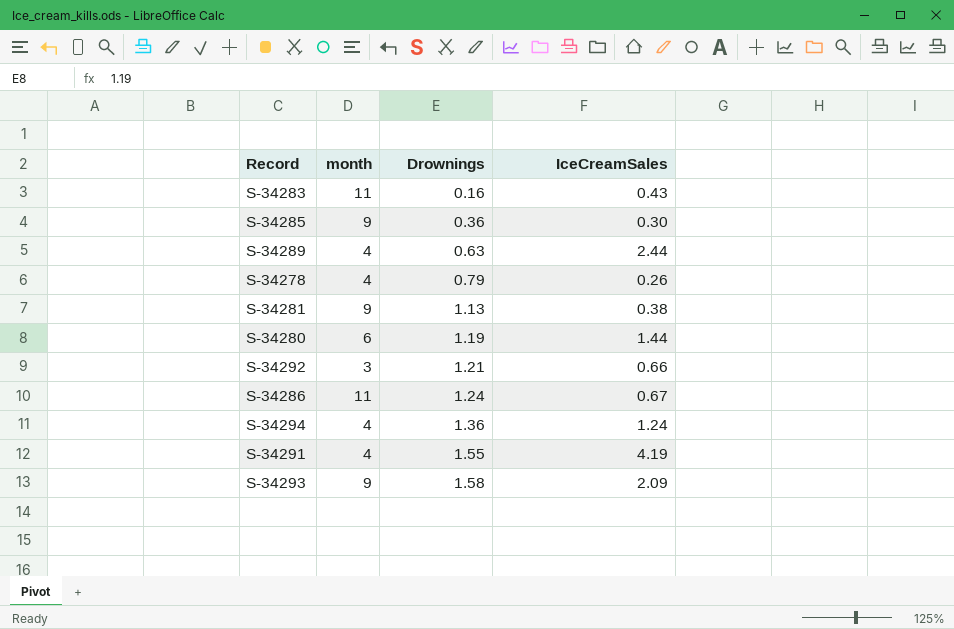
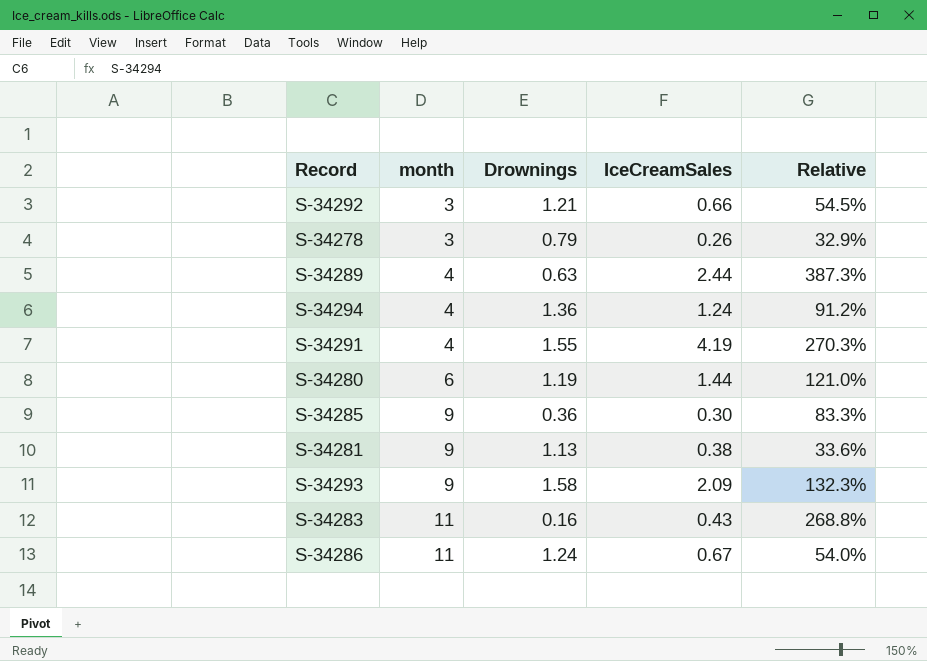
row order: Drownings ascending -> month ascending
column Relative | formula: none -> [IceCreamSales] / [Drownings]
S-34278 | month: 4 -> 3

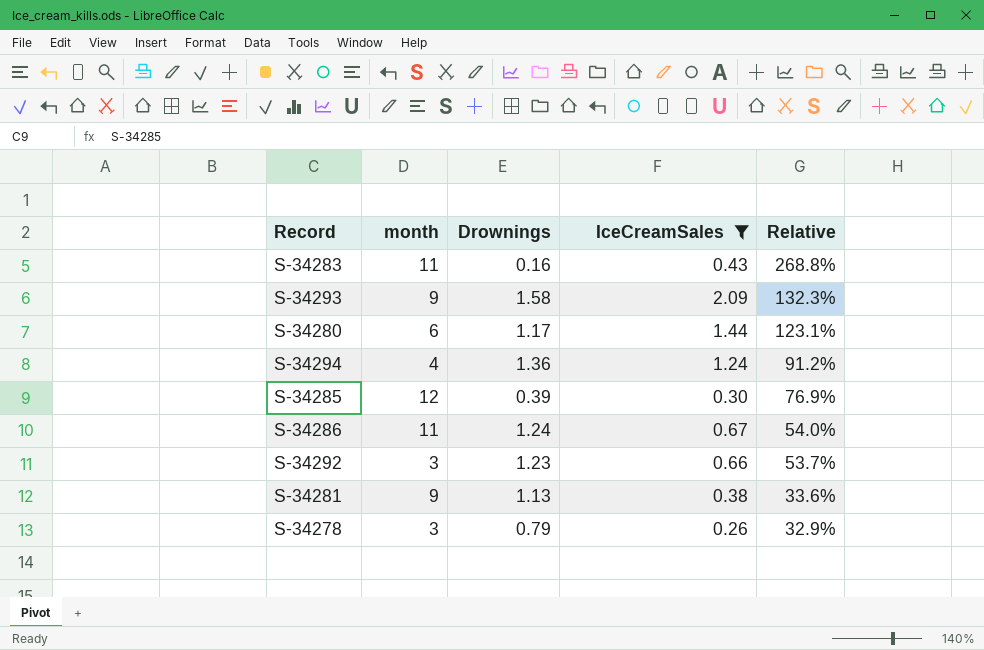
filter: none -> IceCreamSales <= 2.09
row order: month ascending -> Relative descending
S-34280 | Drownings: 1.19 -> 1.17
S-34280 | Relative: 121.0% -> 123.1%
S-34285 | month: 9 -> 12
S-34285 | Drownings: 0.36 -> 0.39
S-34285 | Relative: 83.3% -> 76.9%
S-34292 | Drownings: 1.21 -> 1.23
S-34292 | Relative: 54.5% -> 53.7%

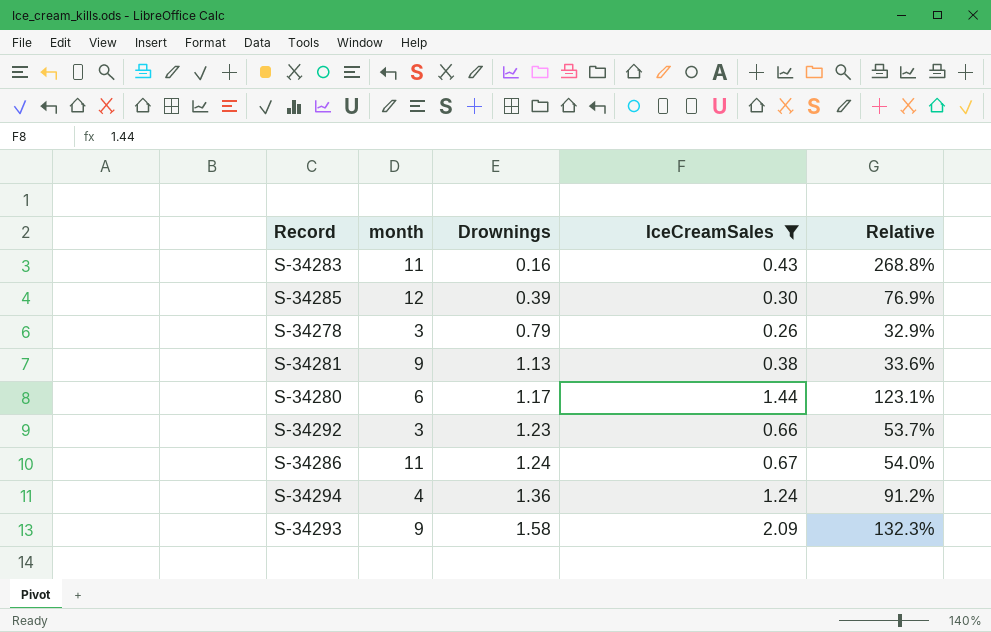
row order: Relative descending -> Drownings ascending

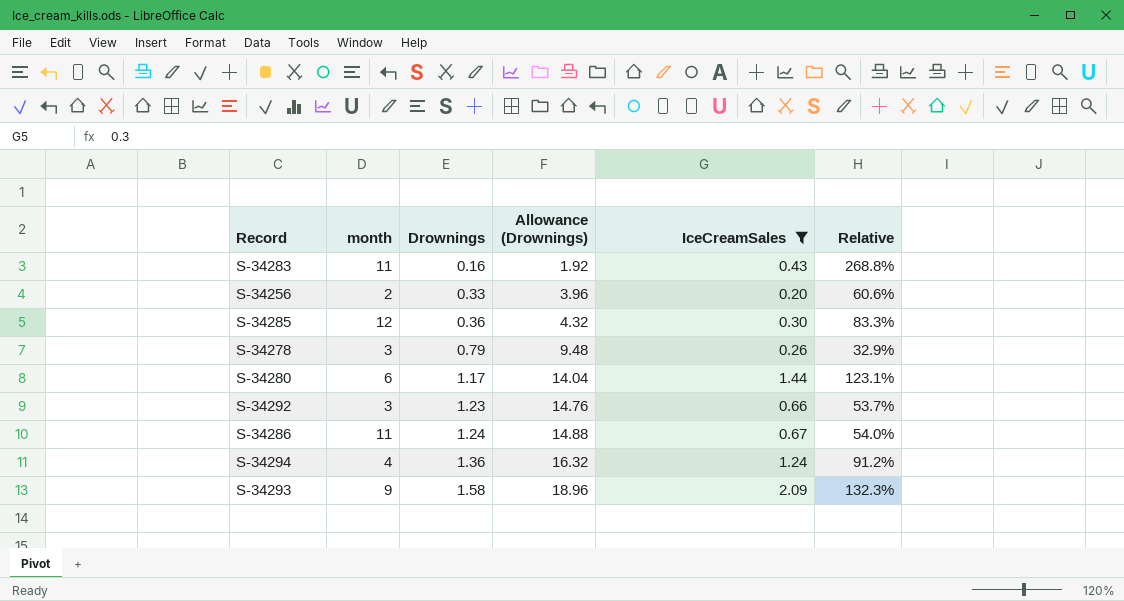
column Allowance (Drownings) | formula: none -> [Drownings] * 12
row S-34281: 9 | 1.13 | 0.38 | 33.6% -> none
row S-34256: none -> 2 | 0.33 | 3.96 | 0.20 | 60.6%
S-34285 | Drownings: 0.39 -> 0.36
S-34285 | Relative: 76.9% -> 83.3%

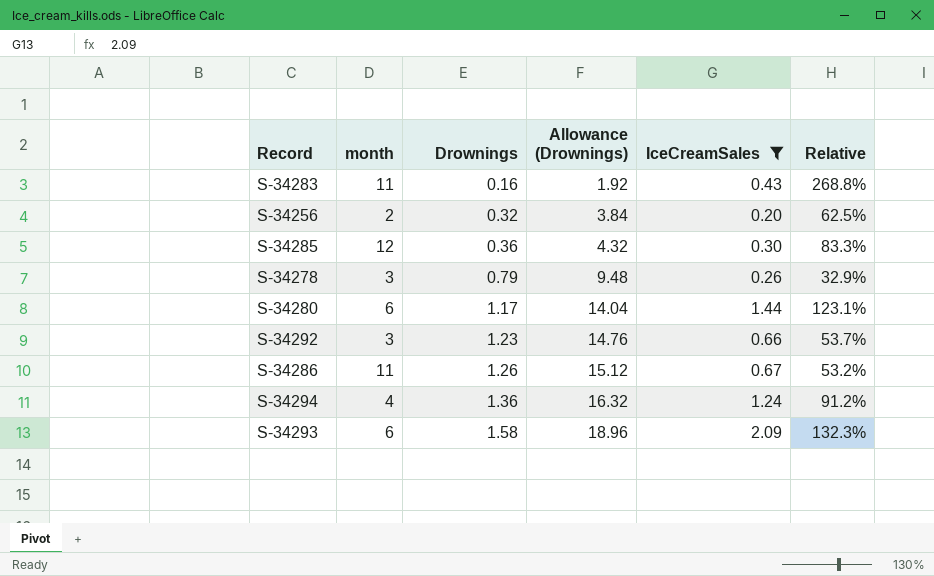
S-34256 | Drownings: 0.33 -> 0.32
S-34256 | Allowance (Drownings): 3.96 -> 3.84
S-34256 | Relative: 60.6% -> 62.5%
S-34286 | Drownings: 1.24 -> 1.26
S-34286 | Allowance (Drownings): 14.88 -> 15.12
S-34286 | Relative: 54.0% -> 53.2%
S-34293 | month: 9 -> 6

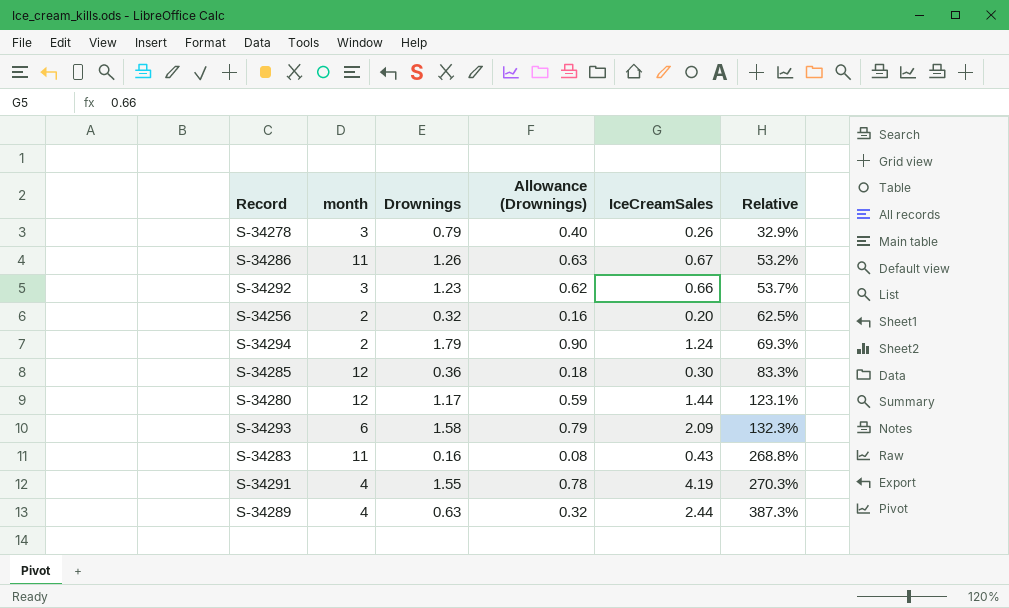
filter: IceCreamSales <= 2.09 -> none
row order: Drownings ascending -> Relative ascending
column Allowance (Drownings) | formula: [Drownings] * 12 -> [Drownings] * 0.5
S-34294 | month: 4 -> 2
S-34294 | Drownings: 1.36 -> 1.79
S-34294 | Relative: 91.2% -> 69.3%
S-34280 | month: 6 -> 12

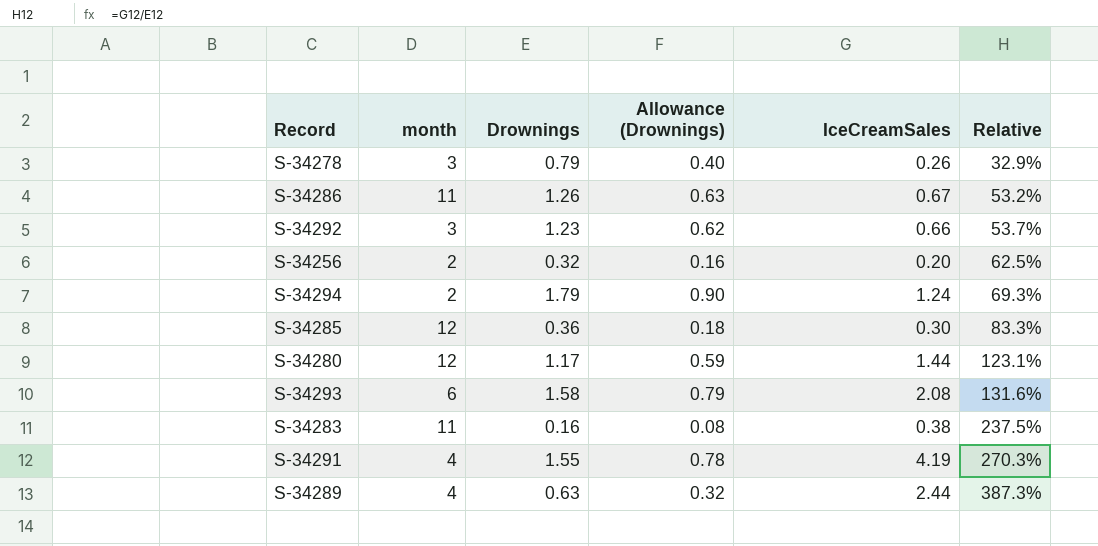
S-34293 | IceCreamSales: 2.09 -> 2.08
S-34293 | Relative: 132.3% -> 131.6%
S-34283 | IceCreamSales: 0.43 -> 0.38
S-34283 | Relative: 268.8% -> 237.5%

